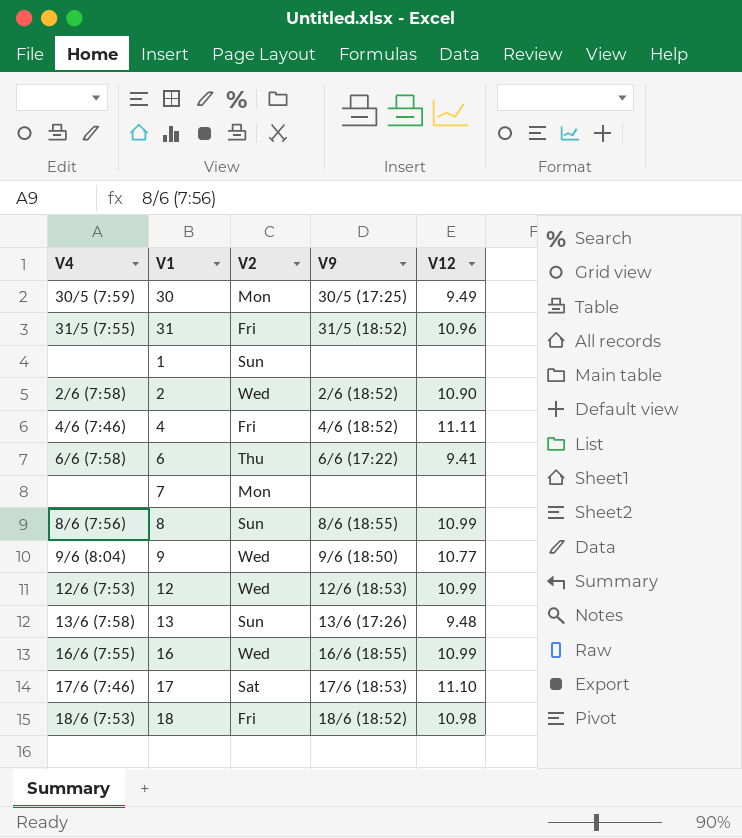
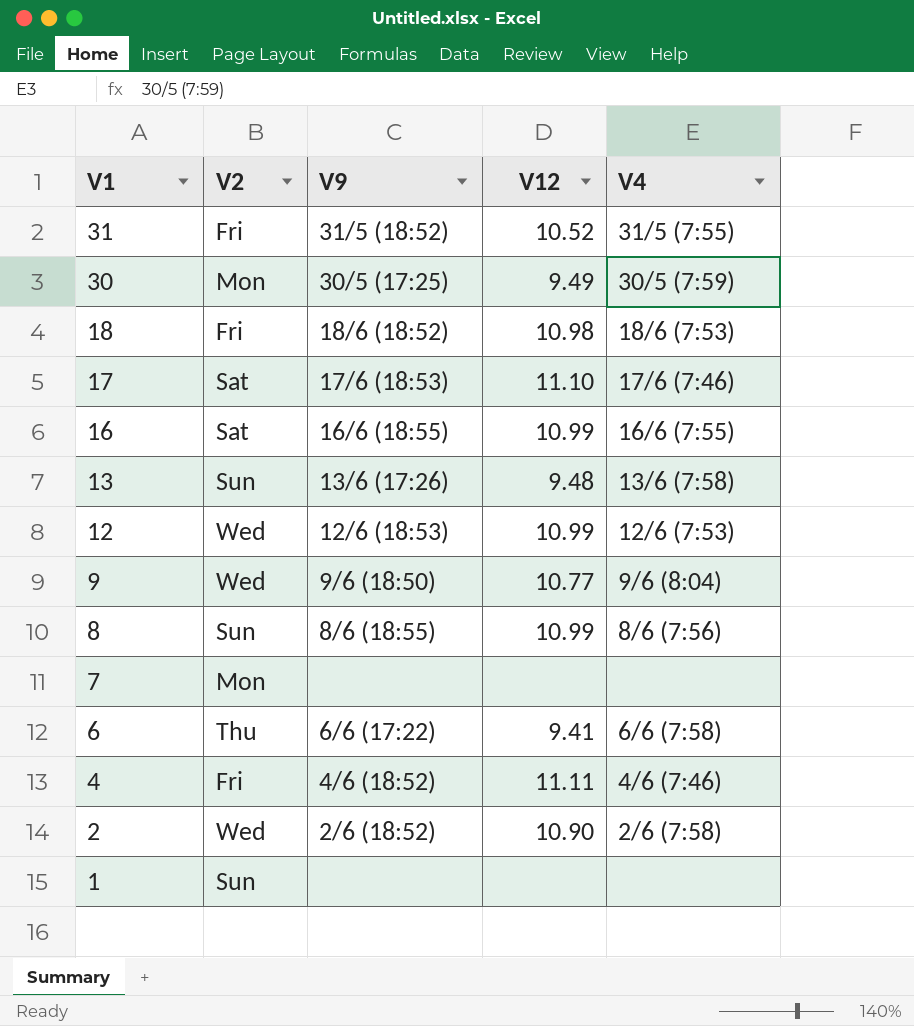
row order: none -> V1 descending
column V4 | position: 1 -> 5
31 | V12: 10.96 -> 10.52
16 | V2: Wed -> Sat

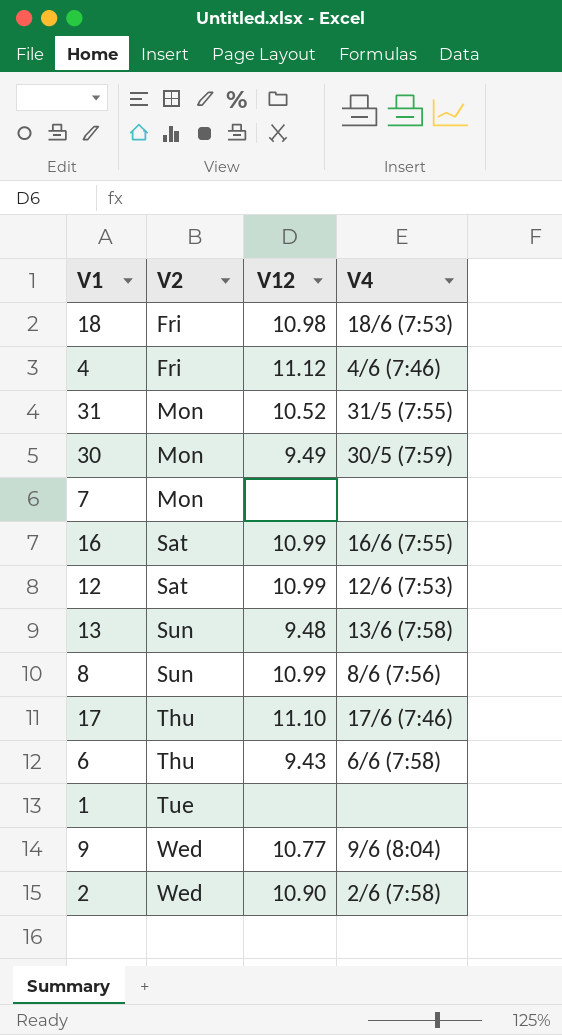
row order: V1 descending -> V2 ascending
column V9 | position: 3 -> none
4 | V12: 11.11 -> 11.12
31 | V2: Fri -> Mon
12 | V2: Wed -> Sat
17 | V2: Sat -> Thu
6 | V12: 9.41 -> 9.43
1 | V2: Sun -> Tue

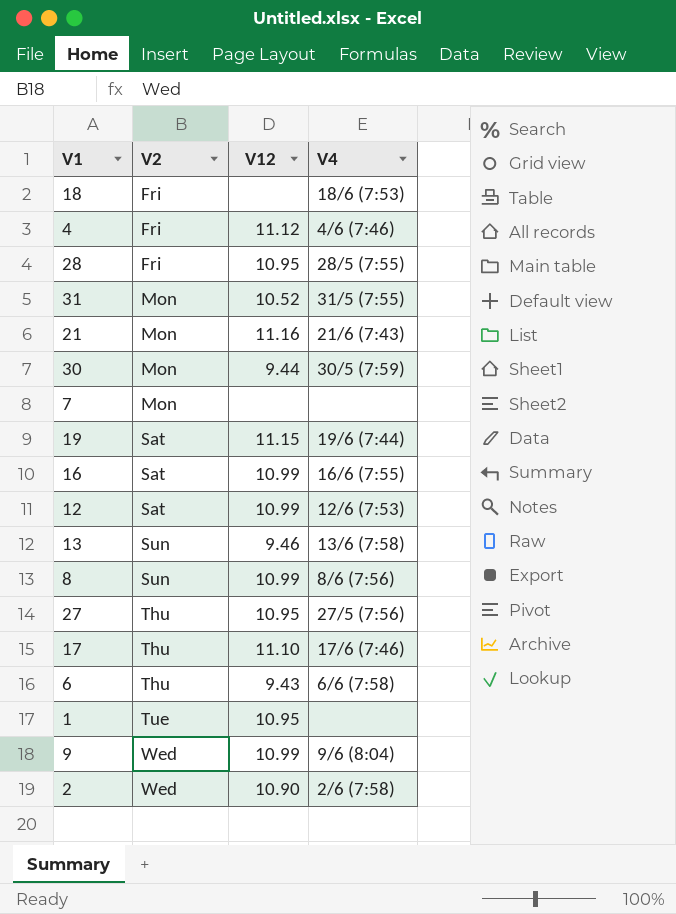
18 | V12: 10.98 -> none
row 28: none -> Fri | 10.95 | 28/5 (7:55)
row 21: none -> Mon | 11.16 | 21/6 (7:43)
30 | V12: 9.49 -> 9.44
row 19: none -> Sat | 11.15 | 19/6 (7:44)
13 | V12: 9.48 -> 9.46
row 27: none -> Thu | 10.95 | 27/5 (7:56)
1 | V12: none -> 10.95
9 | V12: 10.77 -> 10.99

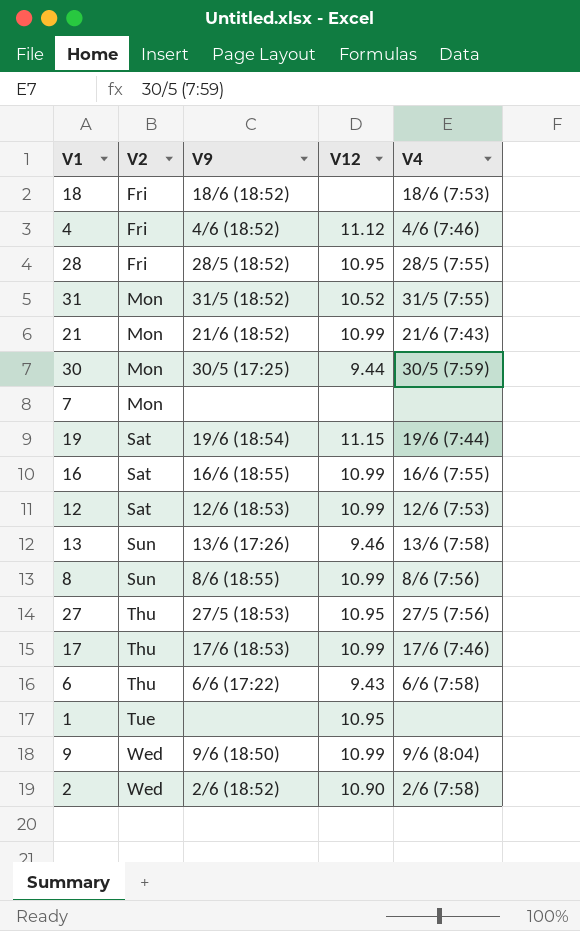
column V9 | position: none -> 3
21 | V12: 11.16 -> 10.99
17 | V12: 11.10 -> 10.99

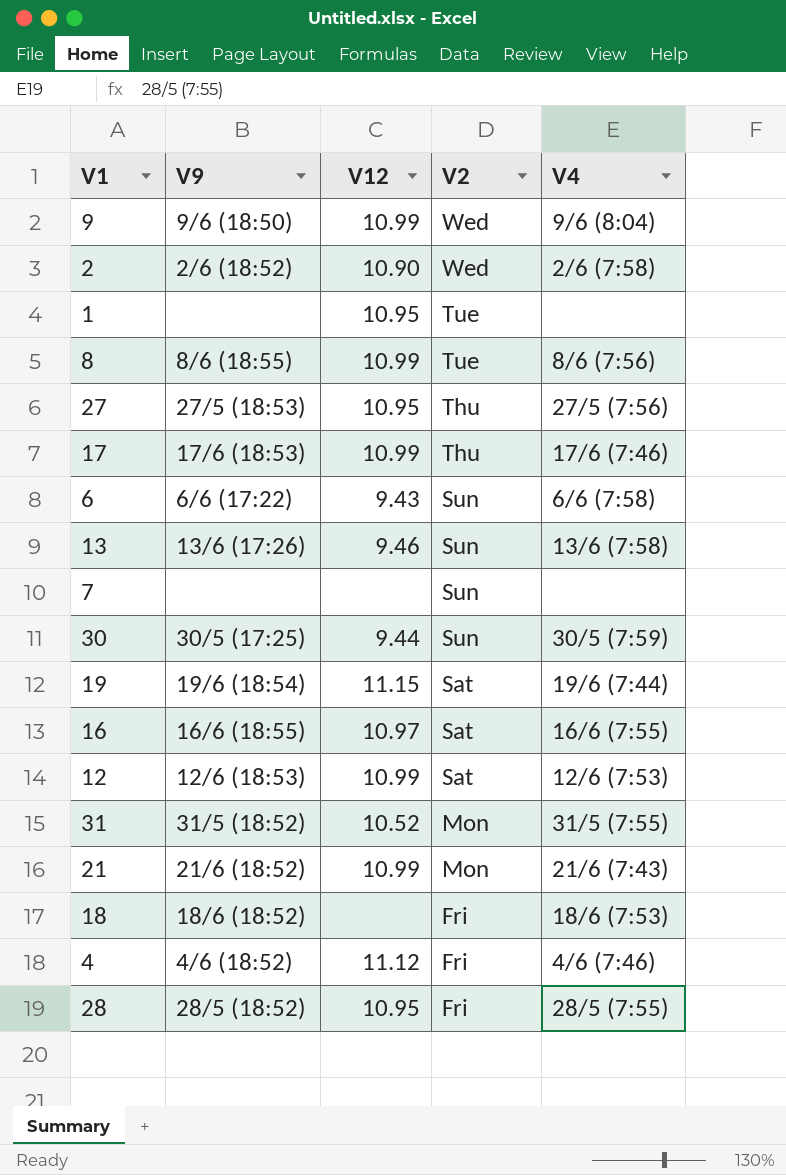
row order: V2 ascending -> V2 descending
column V2 | position: 2 -> 4
8 | V2: Sun -> Tue
6 | V2: Thu -> Sun
7 | V2: Mon -> Sun
30 | V2: Mon -> Sun
16 | V12: 10.99 -> 10.97

